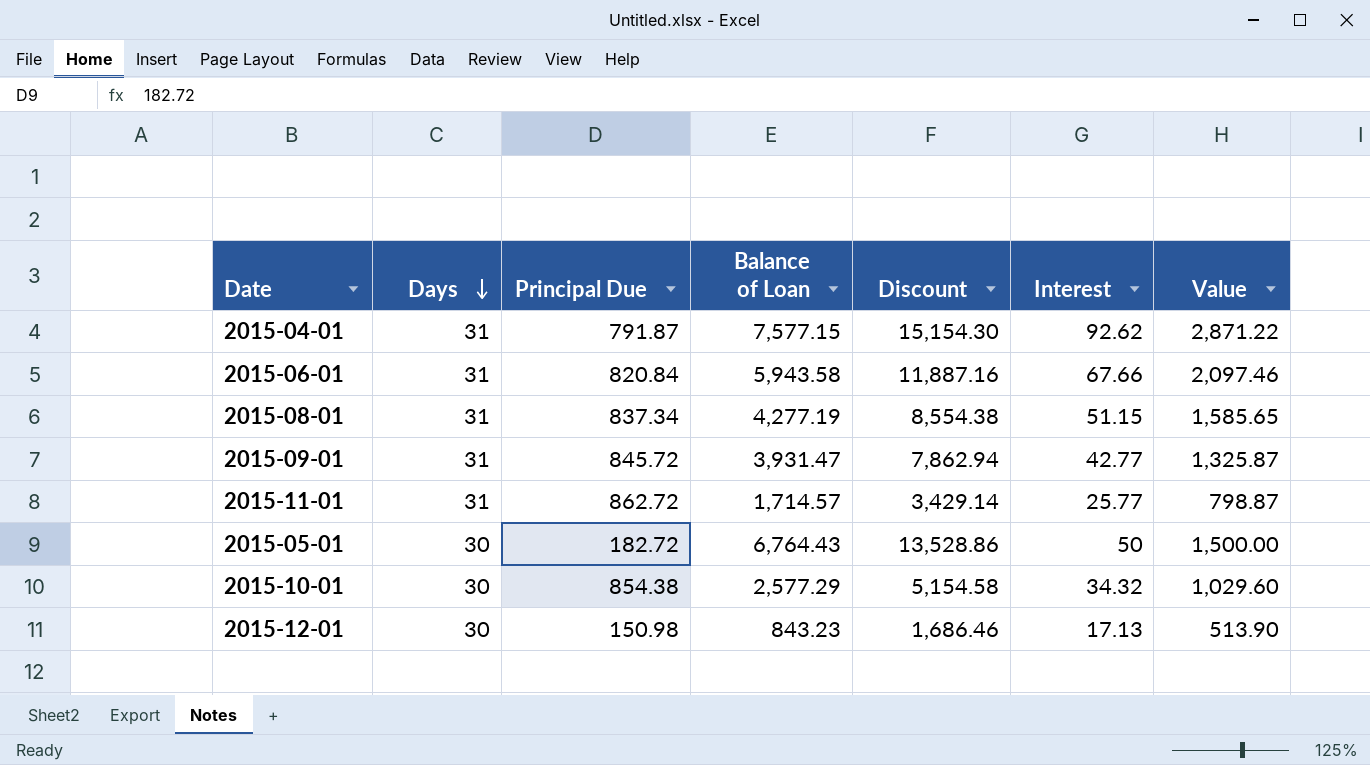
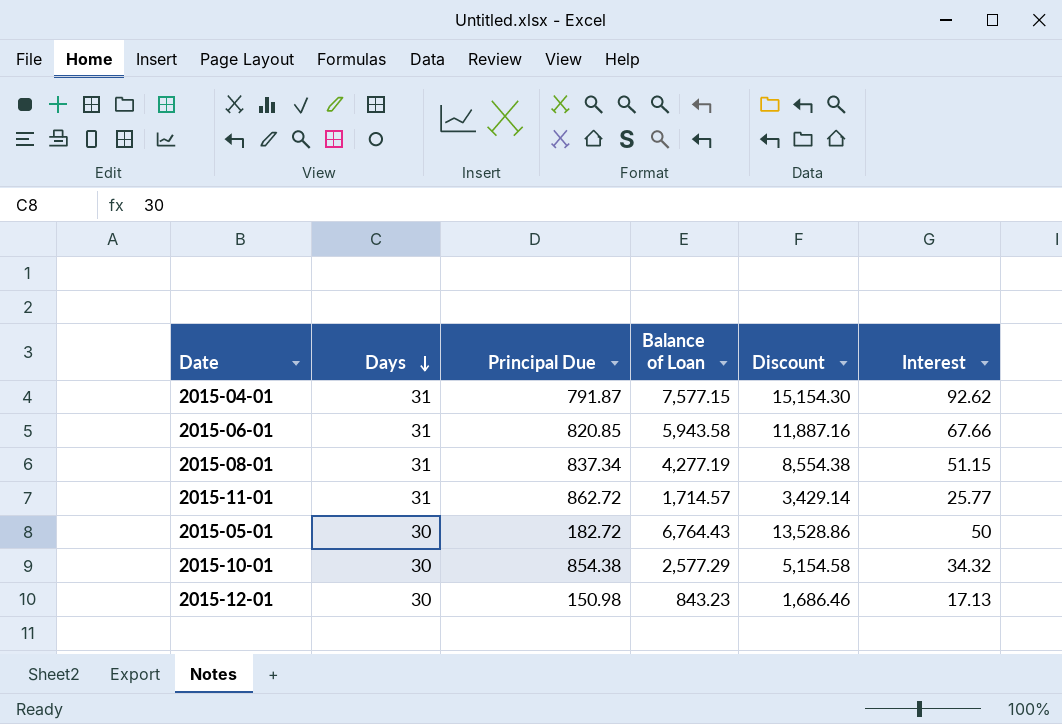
column Value | formula: [Days] * [Interest] -> none
row 2015-09-01: 31 | 845.72 | 3,931.47 | 7,862.94 | 42.77 | 1,325.87 -> none
2015-06-01 | Principal Due: 820.84 -> 820.85

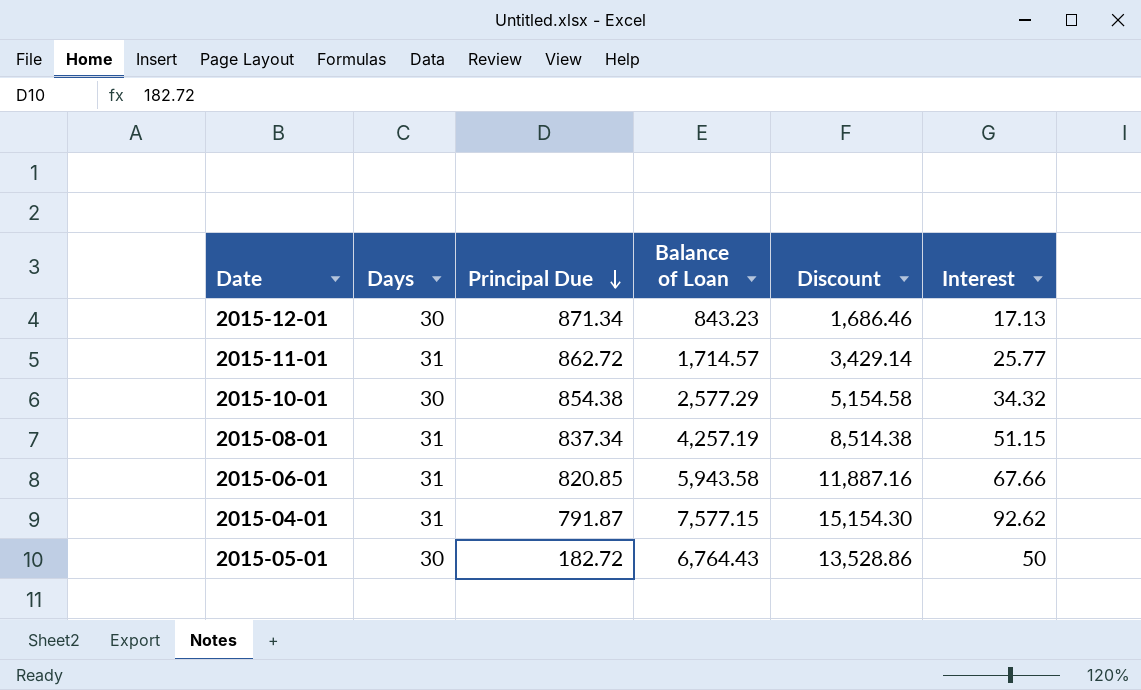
row order: Days descending -> Principal Due descending
2015-12-01 | Principal Due: 150.98 -> 871.34
2015-08-01 | Balance of Loan: 4,277.19 -> 4,257.19
2015-08-01 | Discount: 8,554.38 -> 8,514.38

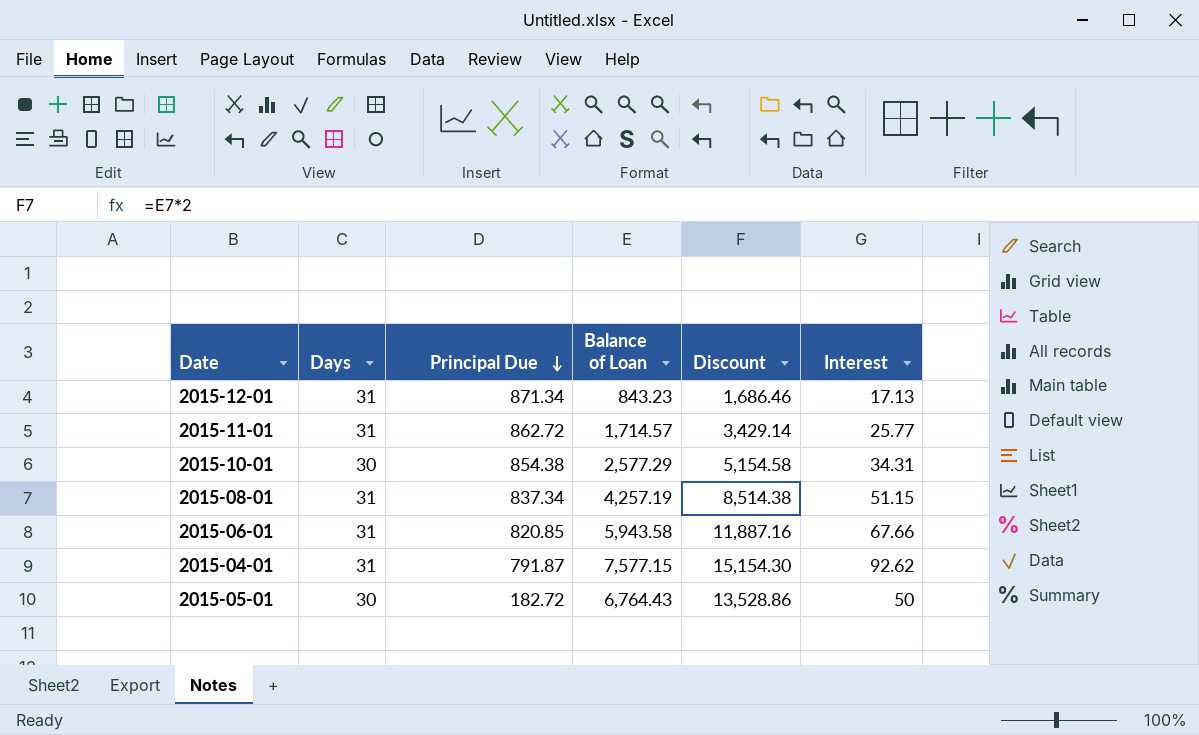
2015-12-01 | Days: 30 -> 31
2015-10-01 | Interest: 34.32 -> 34.31

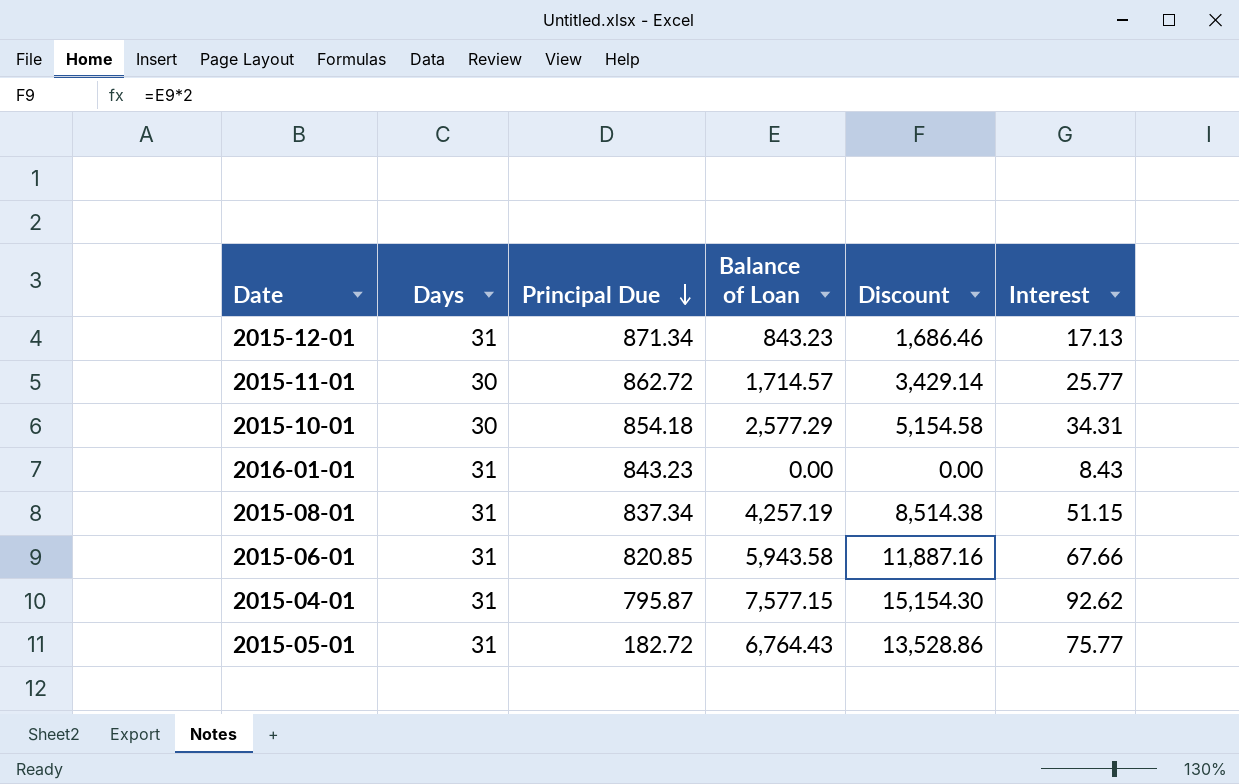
2015-11-01 | Days: 31 -> 30
2015-10-01 | Principal Due: 854.38 -> 854.18
row 2016-01-01: none -> 31 | 843.23 | 0.00 | 0.00 | 8.43
2015-04-01 | Principal Due: 791.87 -> 795.87
2015-05-01 | Days: 30 -> 31
2015-05-01 | Interest: 50 -> 75.77

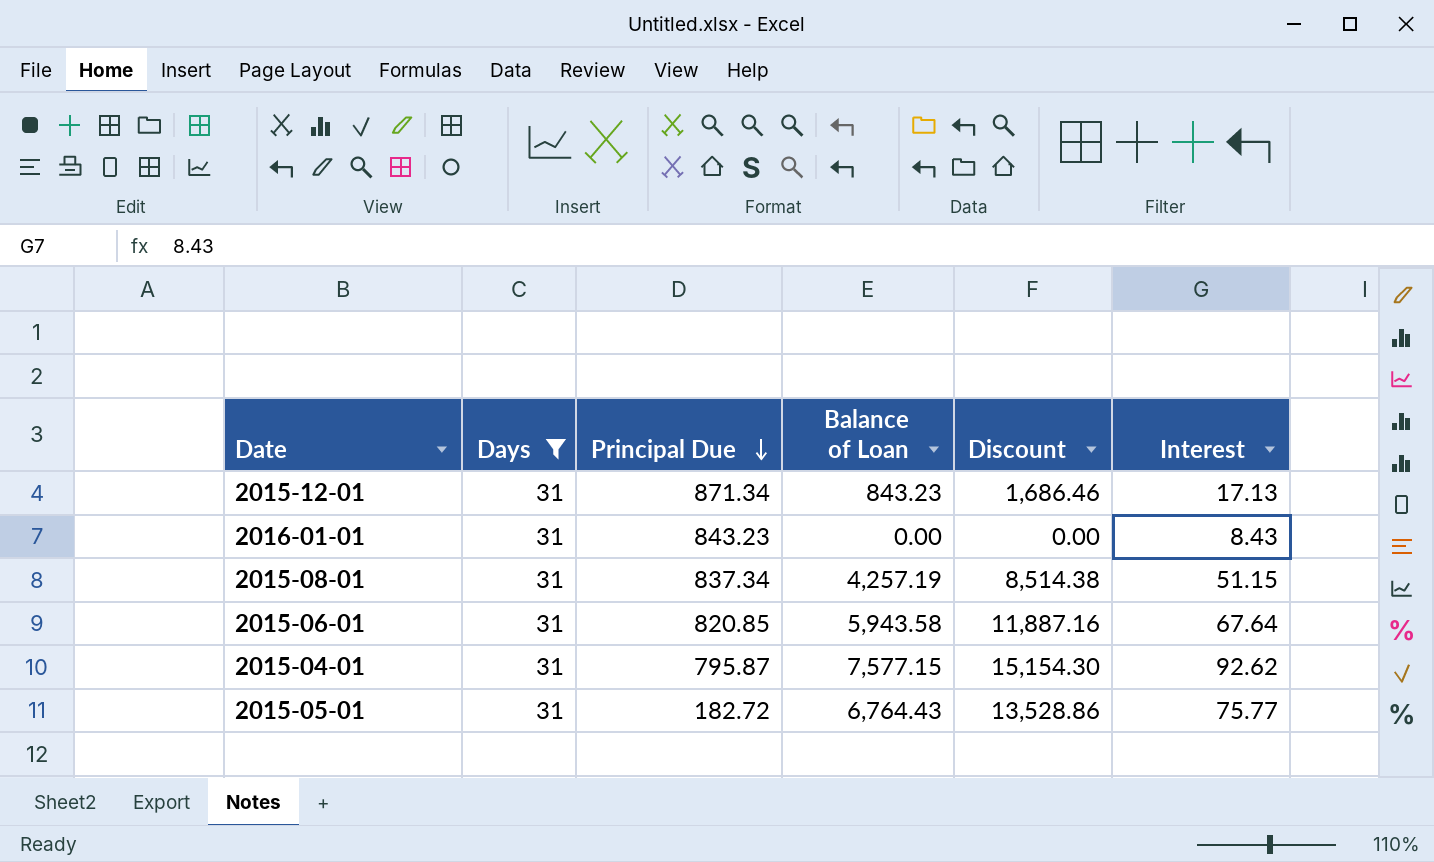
filter: none -> Days = 31
2015-06-01 | Interest: 67.66 -> 67.64

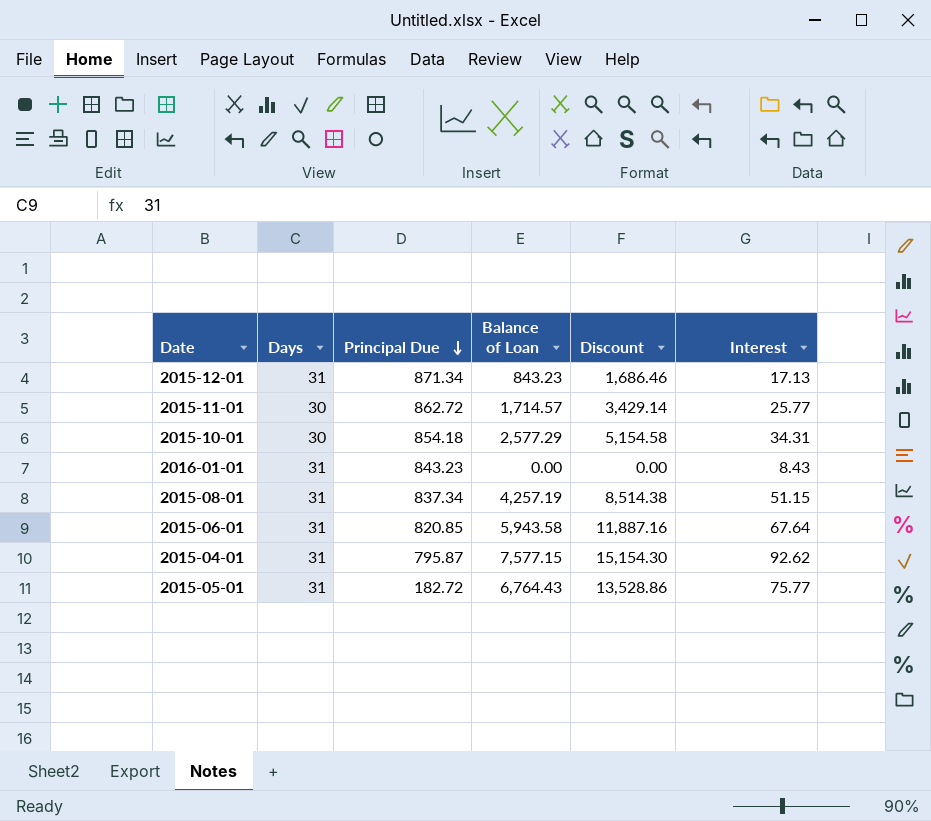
filter: Days = 31 -> none

